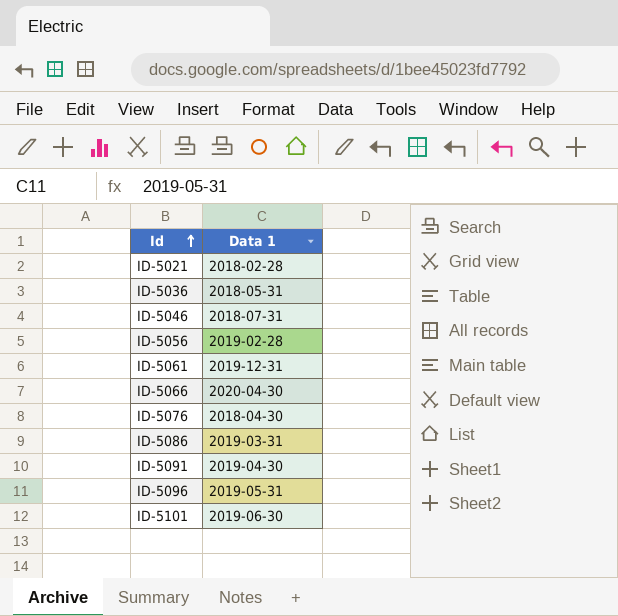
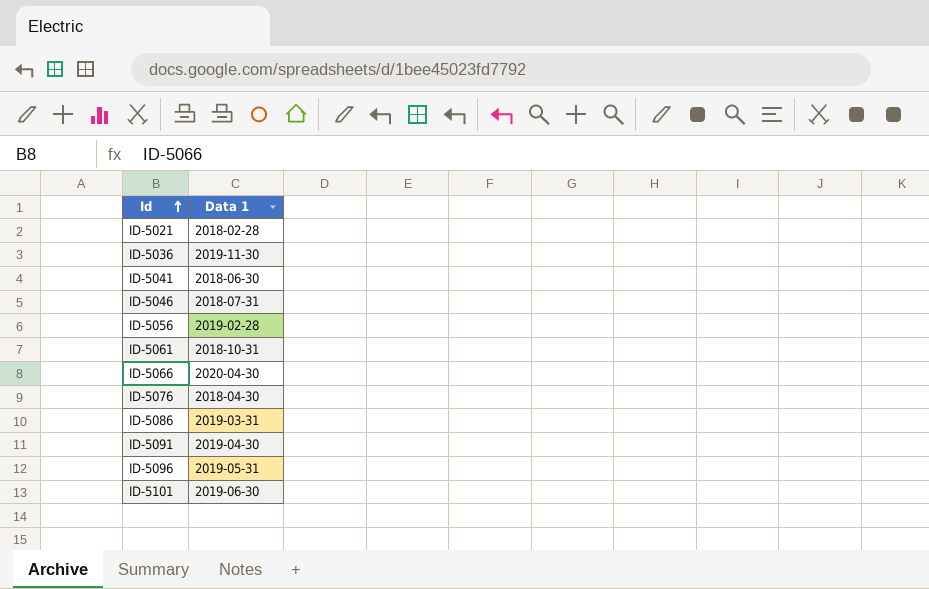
ID-5036 | Data 1: 2018-05-31 -> 2019-11-30
row ID-5041: none -> 2018-06-30
ID-5061 | Data 1: 2019-12-31 -> 2018-10-31

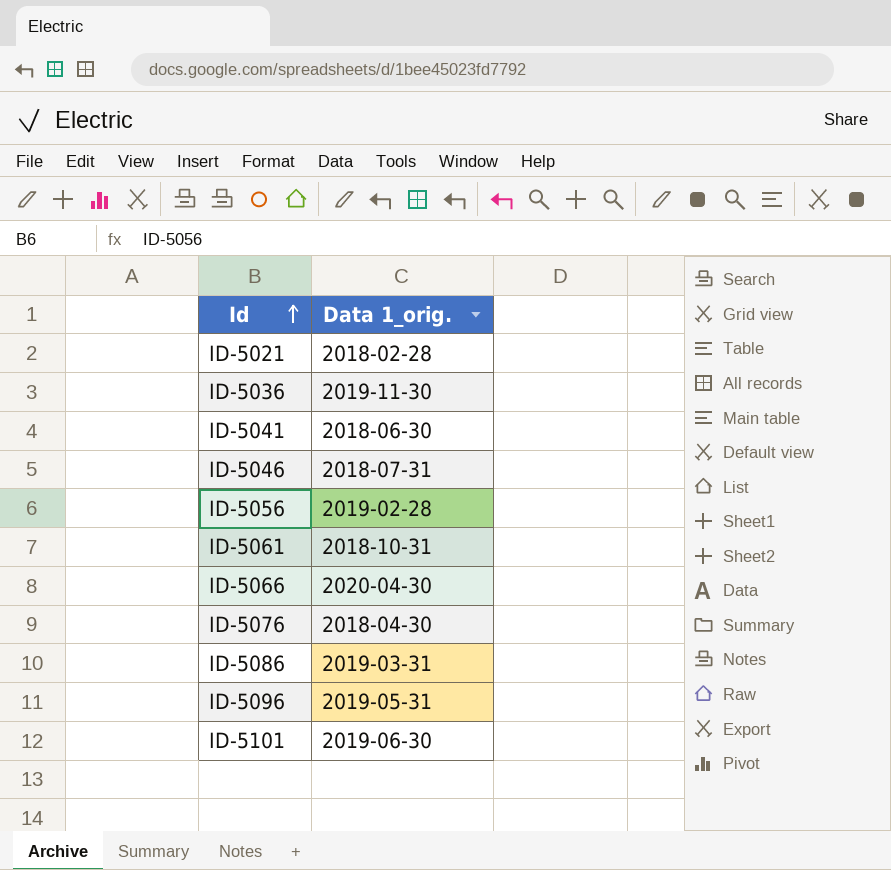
column name: Data 1 -> Data 1_orig.
row ID-5091: 2019-04-30 -> none

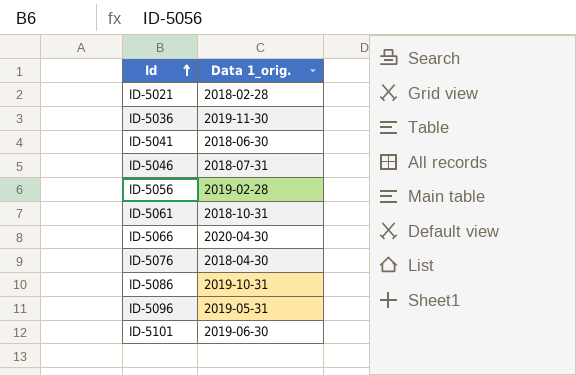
ID-5086 | Data 1_orig.: 2019-03-31 -> 2019-10-31

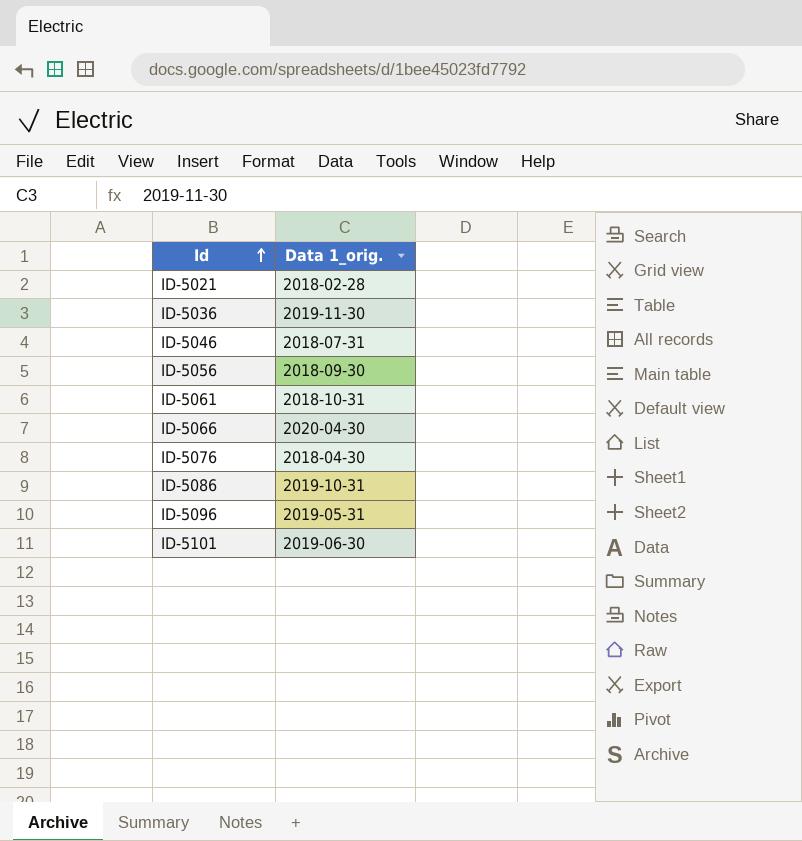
row ID-5041: 2018-06-30 -> none
ID-5056 | Data 1_orig.: 2019-02-28 -> 2018-09-30

